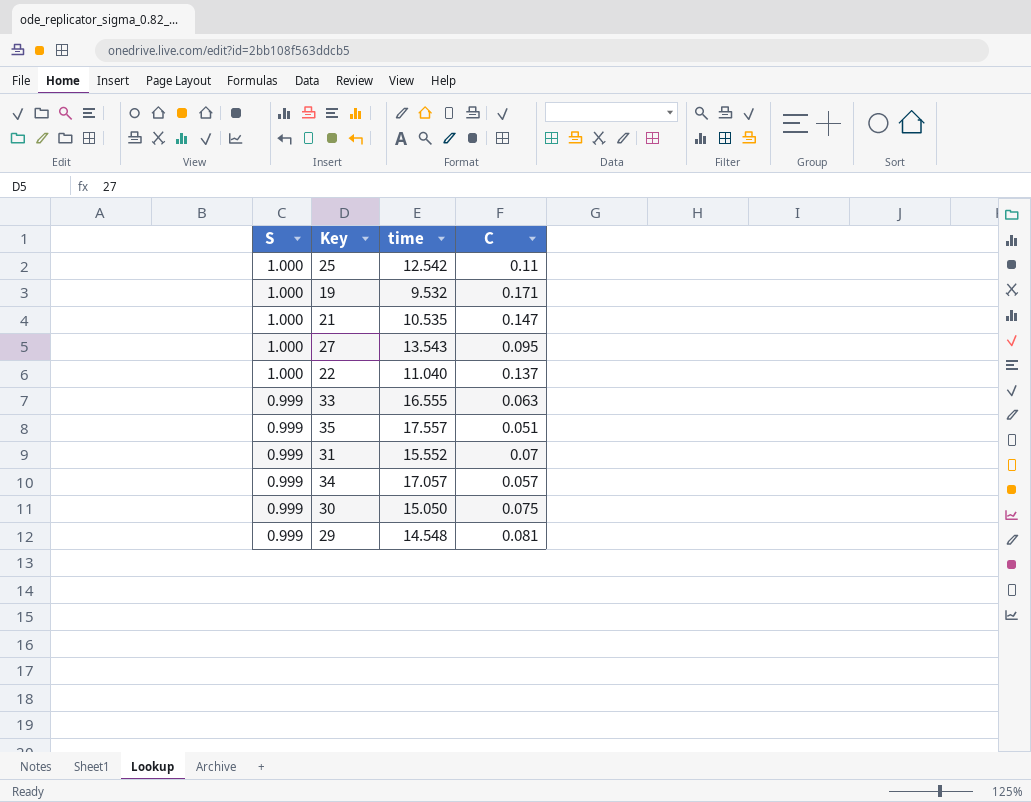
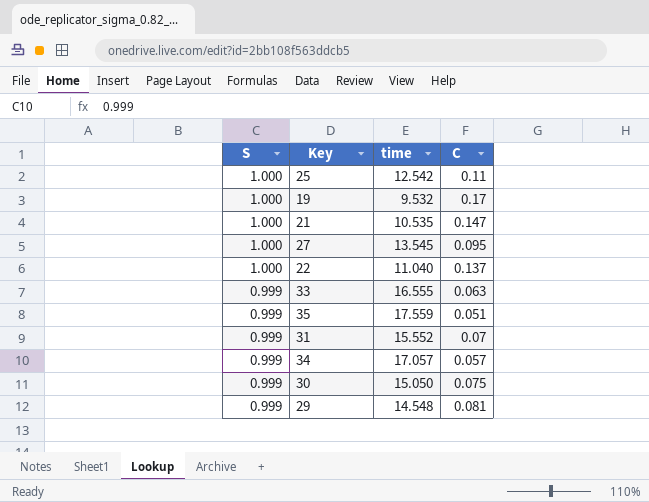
19 | C: 0.171 -> 0.17
27 | time: 13.543 -> 13.545
35 | time: 17.557 -> 17.559

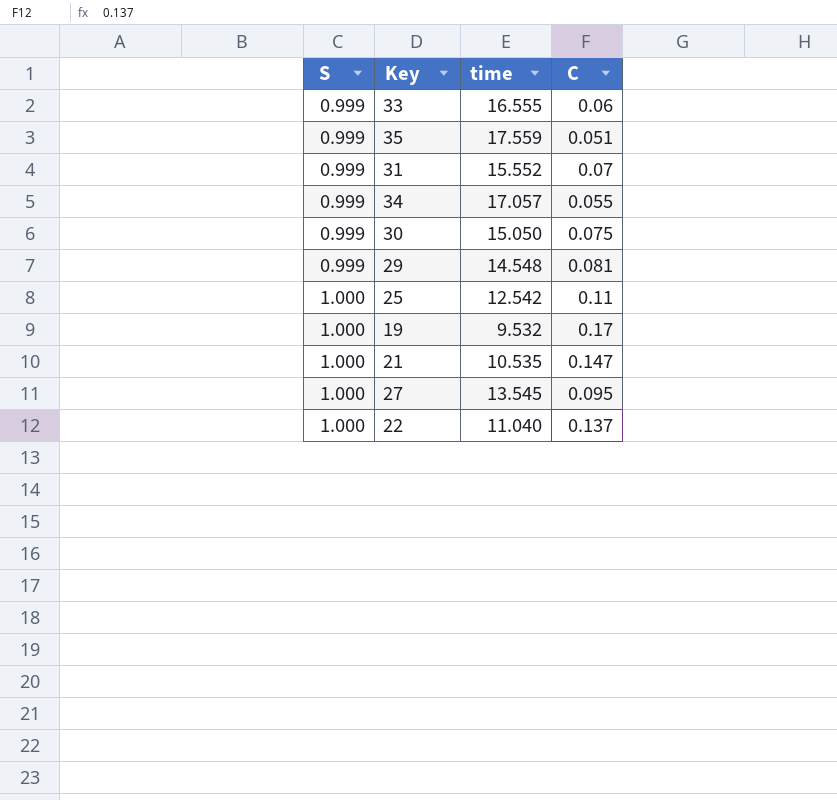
row order: S descending -> S ascending
33 | C: 0.063 -> 0.06
34 | C: 0.057 -> 0.055

